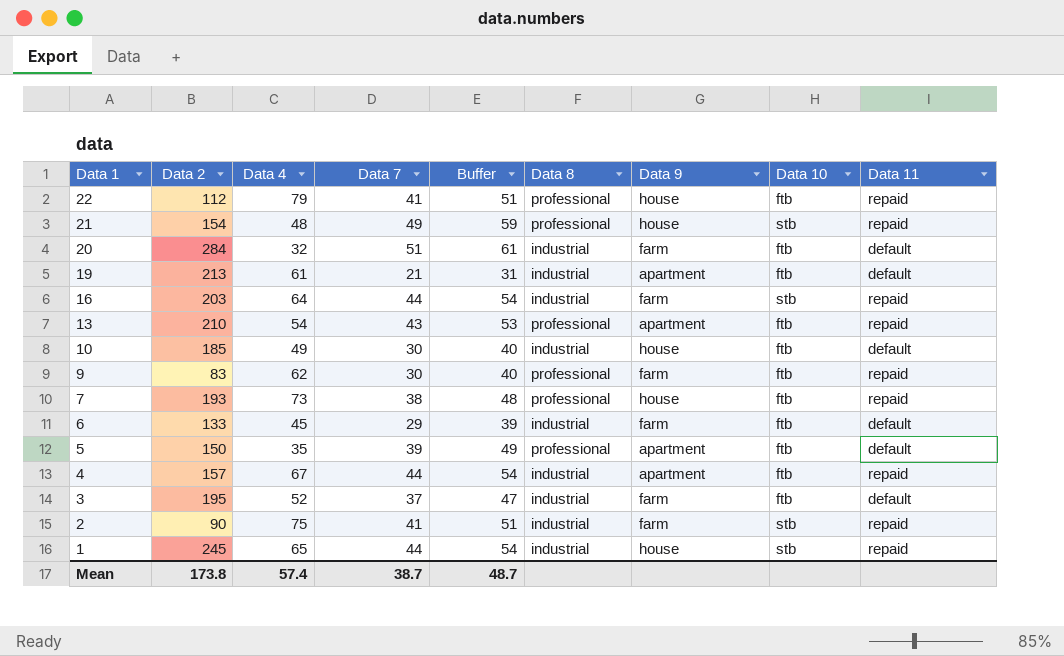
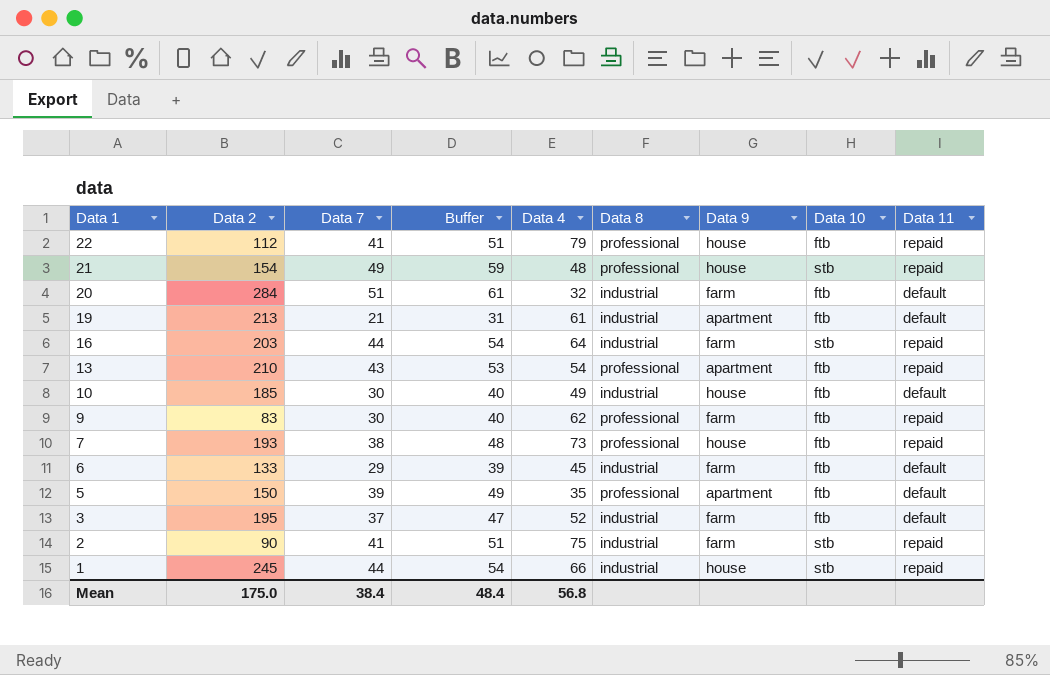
column Data 4 | position: 3 -> 5
row 4: 157 | 67 | 44 | 54 | industrial | apartment | ftb | repaid -> none
1 | Data 4: 65 -> 66
Mean | Data 2: 173.8 -> 175.0
Mean | Data 7: 38.7 -> 38.4
Mean | Buffer: 48.7 -> 48.4
Mean | Data 4: 57.4 -> 56.8

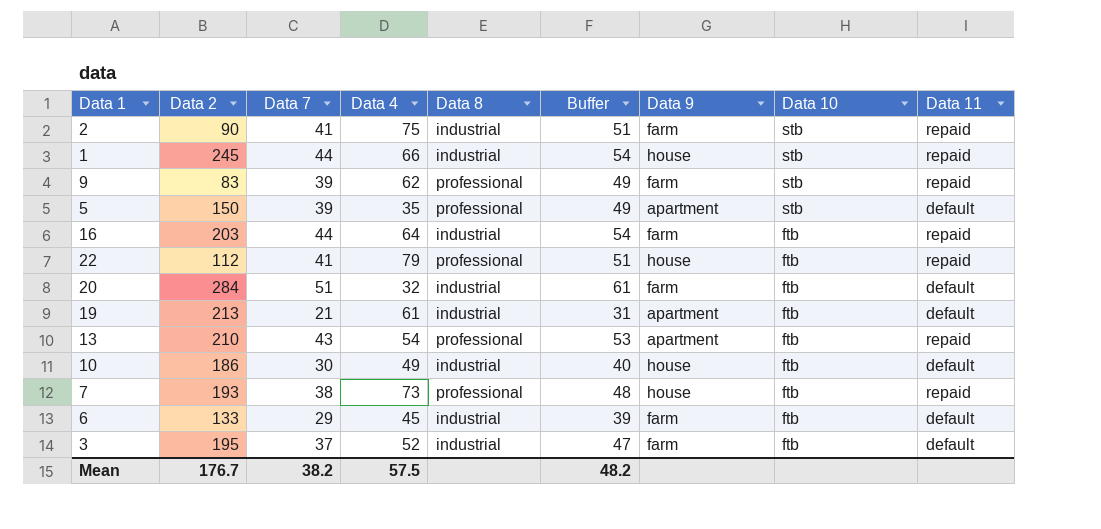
row order: Data 1 descending -> Data 10 descending
column Buffer | position: 4 -> 6
row 21: 154 | 49 | 59 | 48 | professional | house | stb | repaid -> none
9 | Data 7: 30 -> 39
9 | Buffer: 40 -> 49
9 | Data 10: ftb -> stb
5 | Data 10: ftb -> stb
16 | Data 10: stb -> ftb
10 | Data 2: 185 -> 186
Mean | Data 2: 175.0 -> 176.7
Mean | Data 7: 38.4 -> 38.2
Mean | Data 4: 56.8 -> 57.5
Mean | Buffer: 48.4 -> 48.2

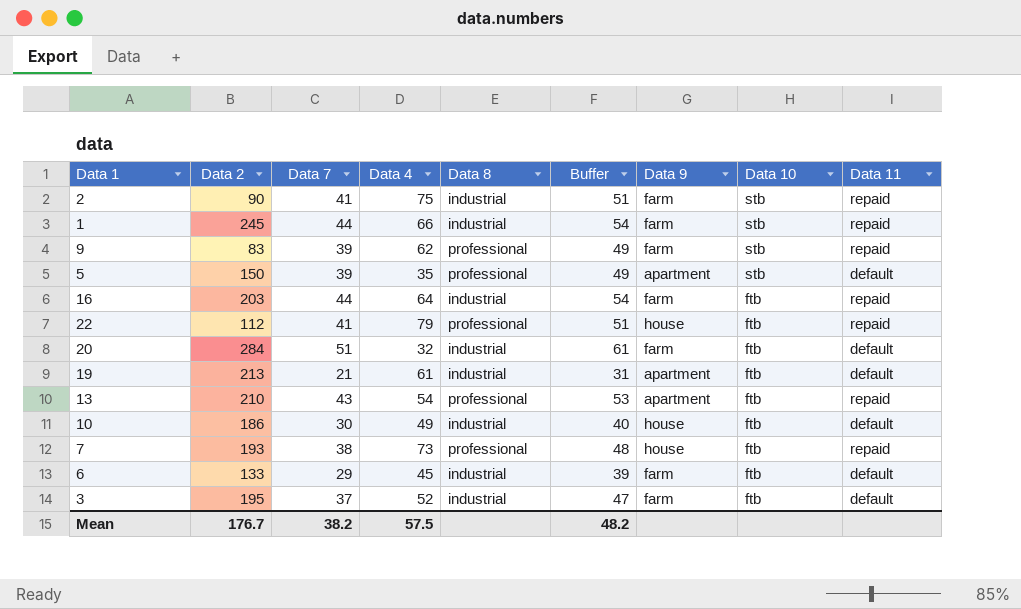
1 | Data 9: house -> farm

